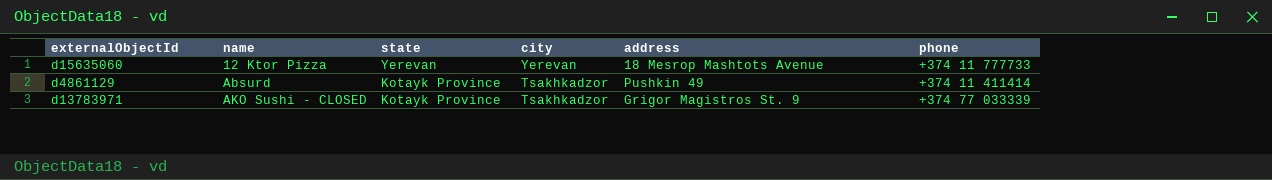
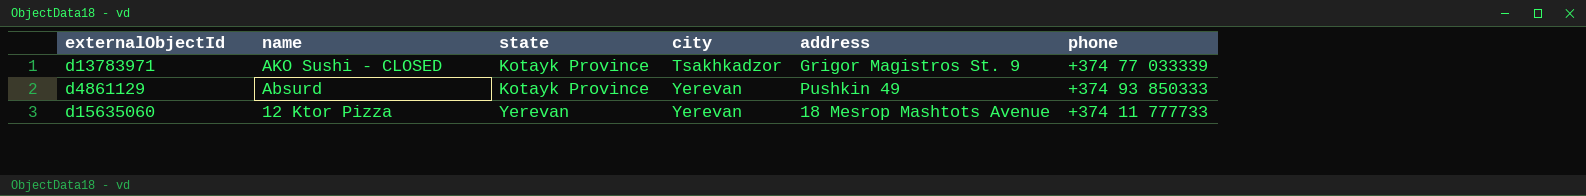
row order: name ascending -> name descending
d4861129 | city: Tsakhkadzor -> Yerevan
d4861129 | phone: +374 11 411414 -> +374 93 850333

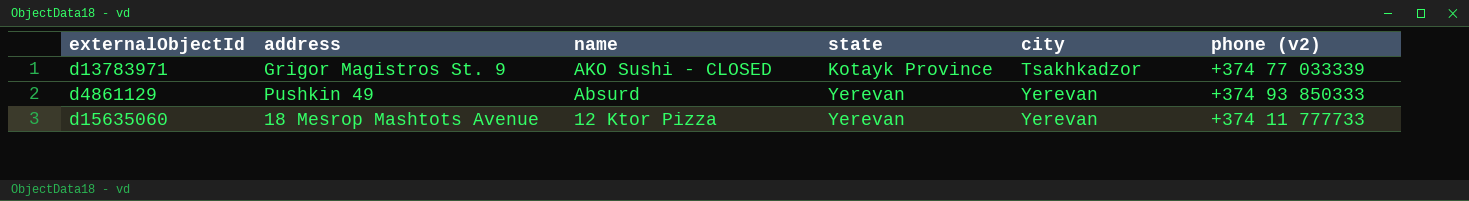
column address | position: 5 -> 2
column name: phone -> phone (v2)
d4861129 | state: Kotayk Province -> Yerevan

